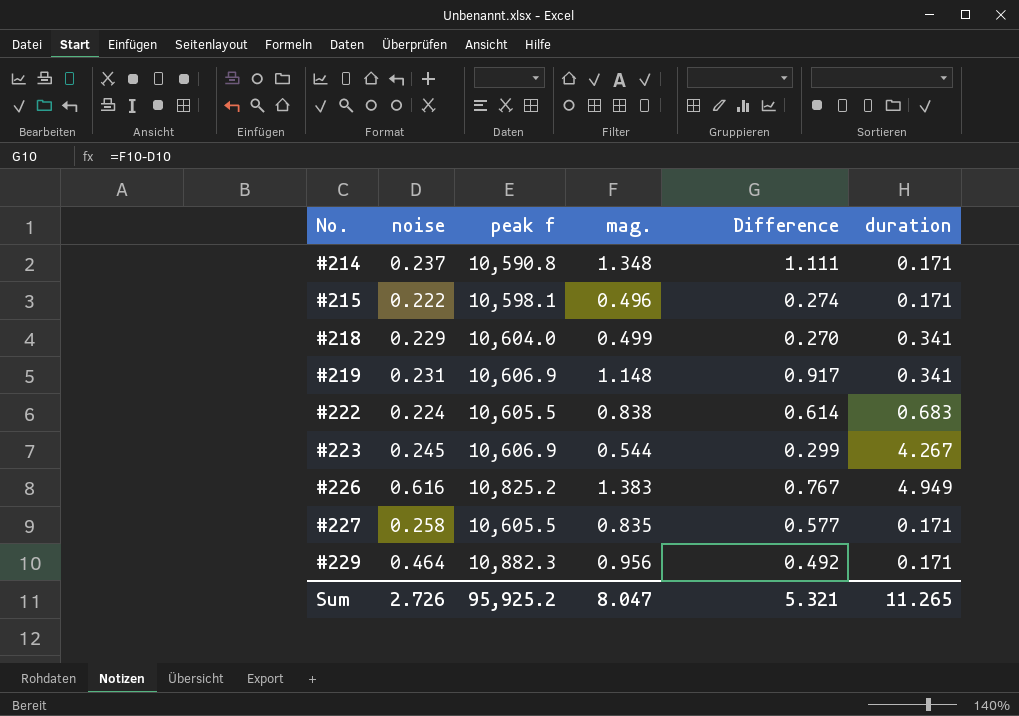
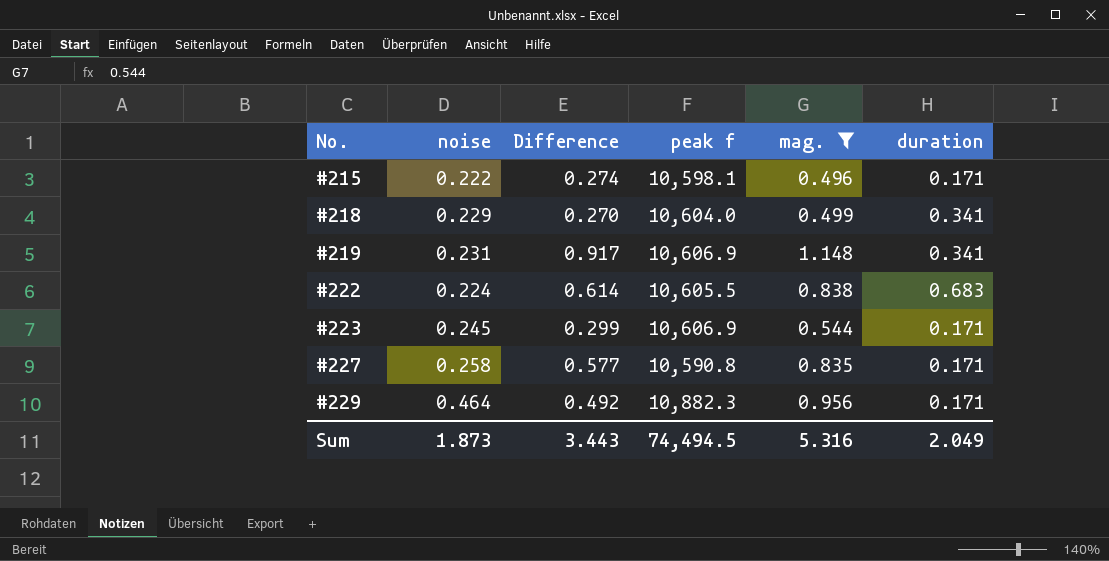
filter: none -> mag. <= 1.148
column Difference | position: 5 -> 3
#223 | duration: 4.267 -> 0.171
#227 | peak f: 10,605.5 -> 10,590.8
Sum | noise: 2.726 -> 1.873
Sum | Difference: 5.321 -> 3.443
Sum | peak f: 95,925.2 -> 74,494.5
Sum | mag.: 8.047 -> 5.316
Sum | duration: 11.265 -> 2.049

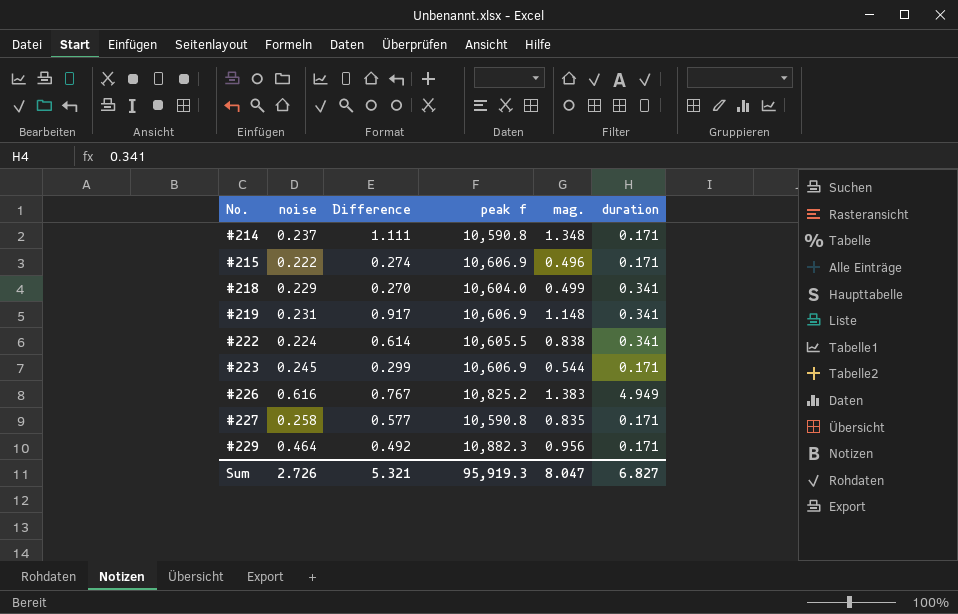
filter: mag. <= 1.148 -> none
#215 | peak f: 10,598.1 -> 10,606.9
#222 | duration: 0.683 -> 0.341
Sum | noise: 1.873 -> 2.726
Sum | Difference: 3.443 -> 5.321
Sum | peak f: 74,494.5 -> 95,919.3
Sum | mag.: 5.316 -> 8.047
Sum | duration: 2.049 -> 6.827

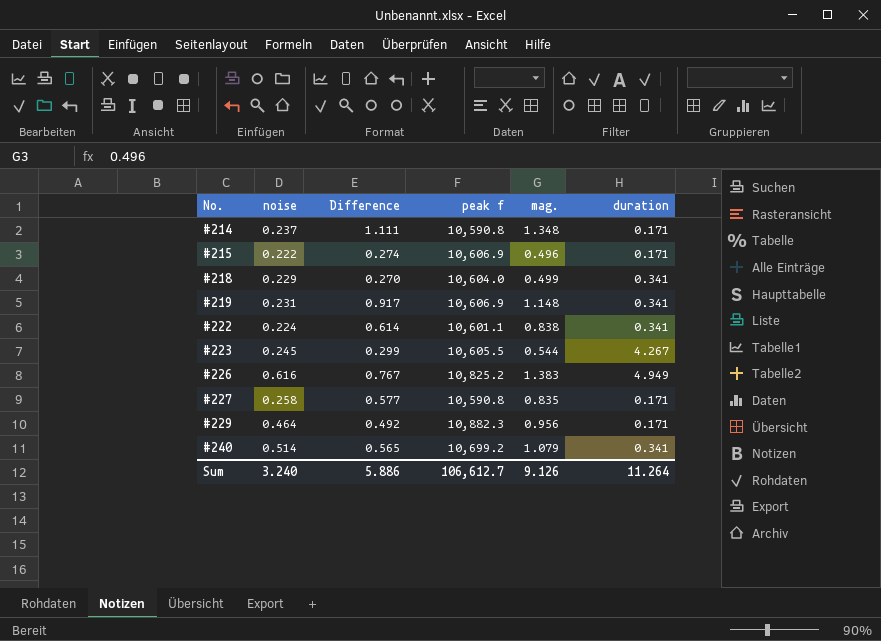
#222 | peak f: 10,605.5 -> 10,601.1
#223 | peak f: 10,606.9 -> 10,605.5
#223 | duration: 0.171 -> 4.267
row #240: none -> 0.514 | 0.565 | 10,699.2 | 1.079 | 0.341
Sum | noise: 2.726 -> 3.240
Sum | Difference: 5.321 -> 5.886
Sum | peak f: 95,919.3 -> 106,612.7
Sum | mag.: 8.047 -> 9.126
Sum | duration: 6.827 -> 11.264

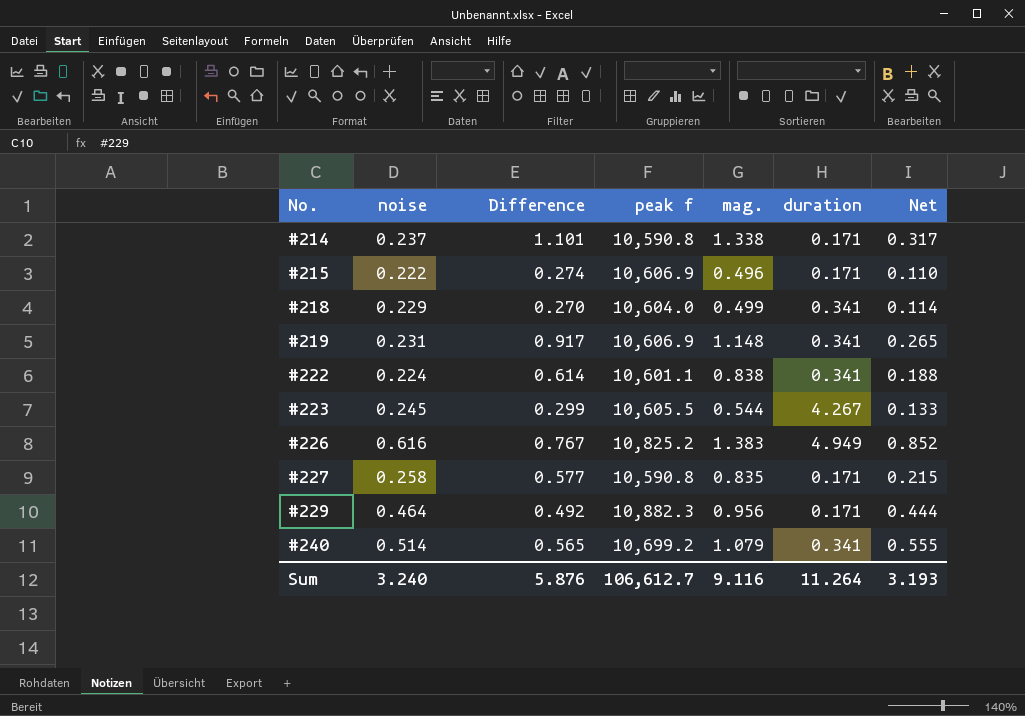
column Net | formula: none -> [noise] * [mag.]
#214 | Difference: 1.111 -> 1.101
#214 | mag.: 1.348 -> 1.338
Sum | Difference: 5.886 -> 5.876
Sum | mag.: 9.126 -> 9.116

